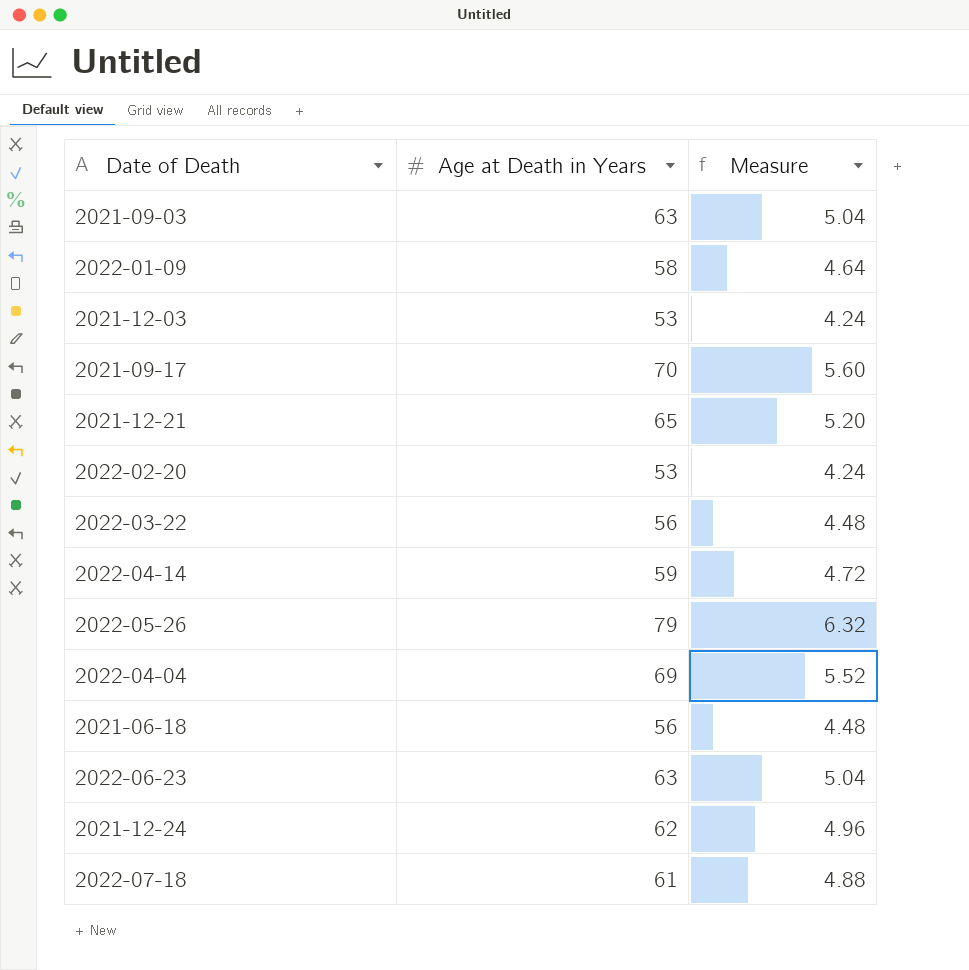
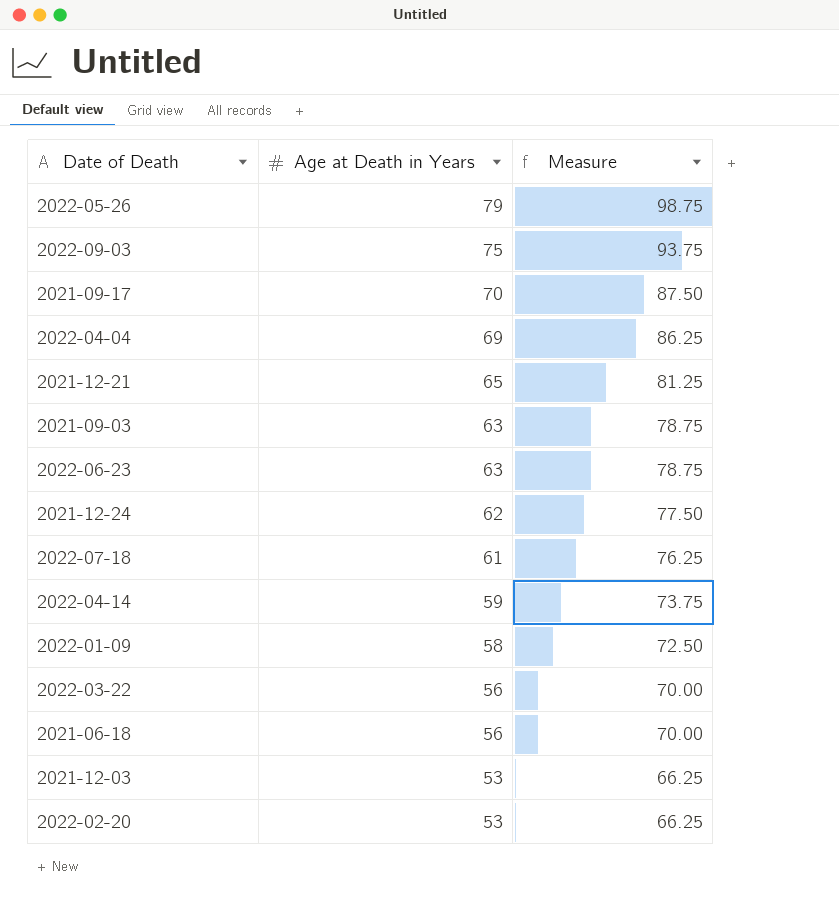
row order: none -> Age at Death in Years descending
column Measure | formula: [Age at Death in Years] * 0.08 -> [Age at Death in Years] * 1.25
row 2022-09-03: none -> 75 | 93.75

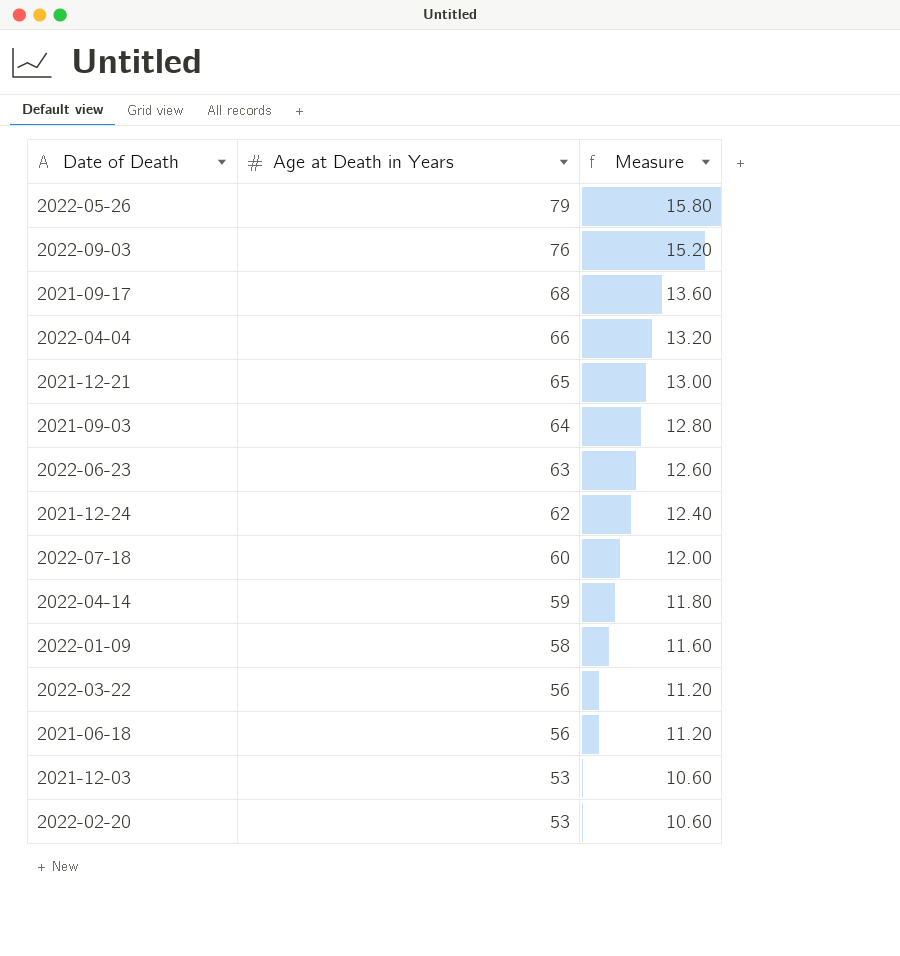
column Measure | formula: [Age at Death in Years] * 1.25 -> [Age at Death in Years] * 0.2
2022-09-03 | Age at Death in Years: 75 -> 76
2021-09-17 | Age at Death in Years: 70 -> 68
2022-04-04 | Age at Death in Years: 69 -> 66
2021-09-03 | Age at Death in Years: 63 -> 64
2022-07-18 | Age at Death in Years: 61 -> 60

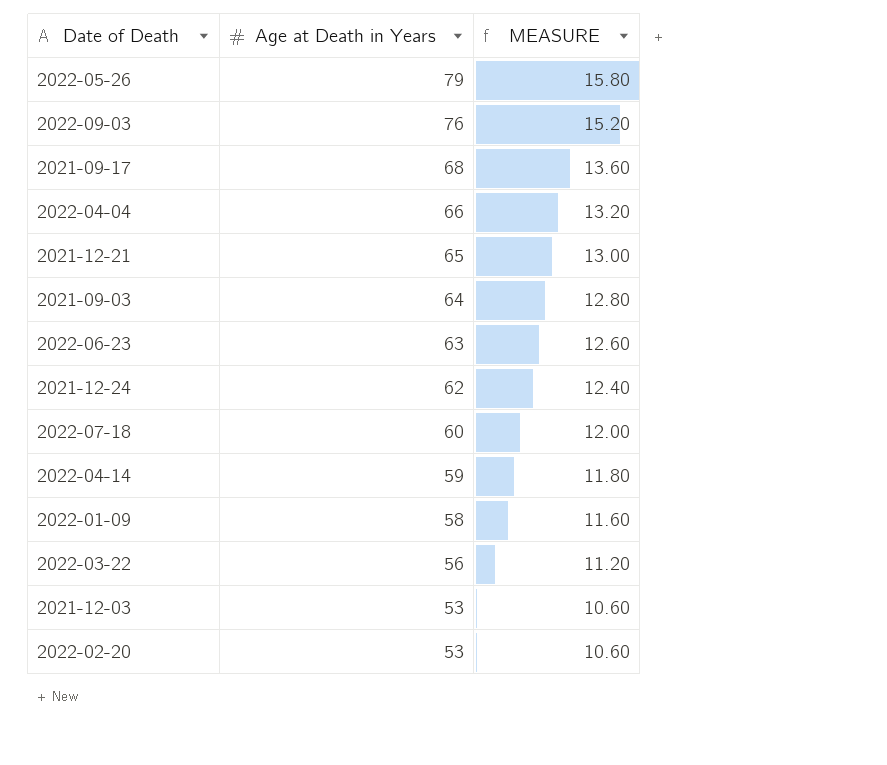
column name: Measure -> MEASURE
row 2021-06-18: 56 | 11.20 -> none

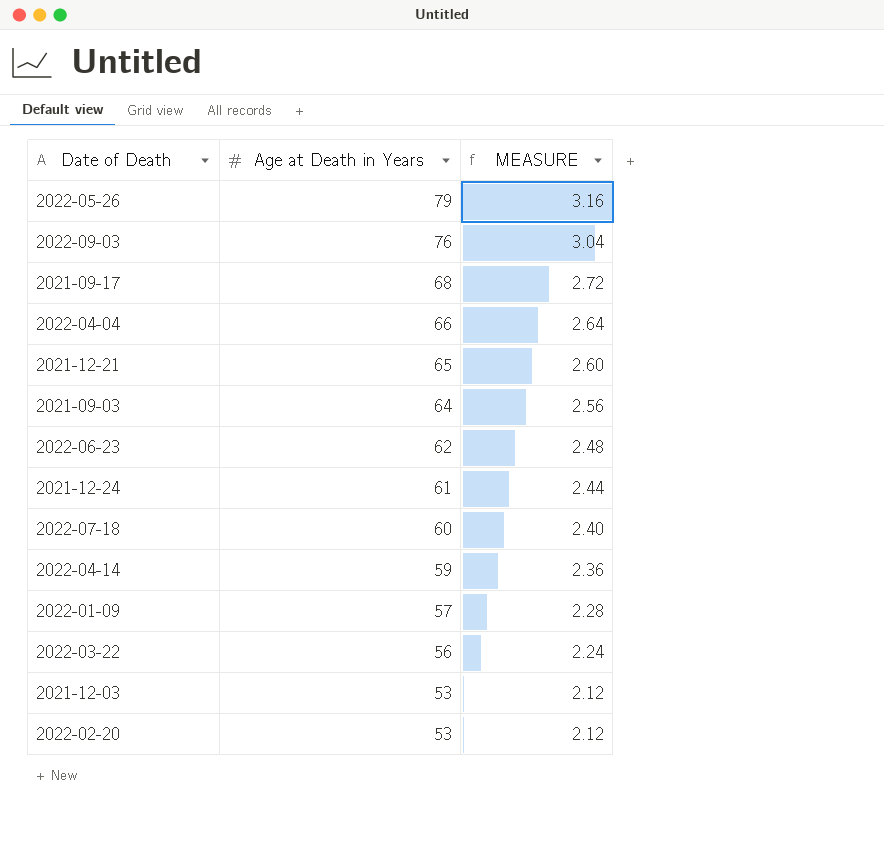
column MEASURE | formula: [Age at Death in Years] * 0.2 -> [Age at Death in Years] * 0.04
2022-06-23 | Age at Death in Years: 63 -> 62
2021-12-24 | Age at Death in Years: 62 -> 61
2022-01-09 | Age at Death in Years: 58 -> 57

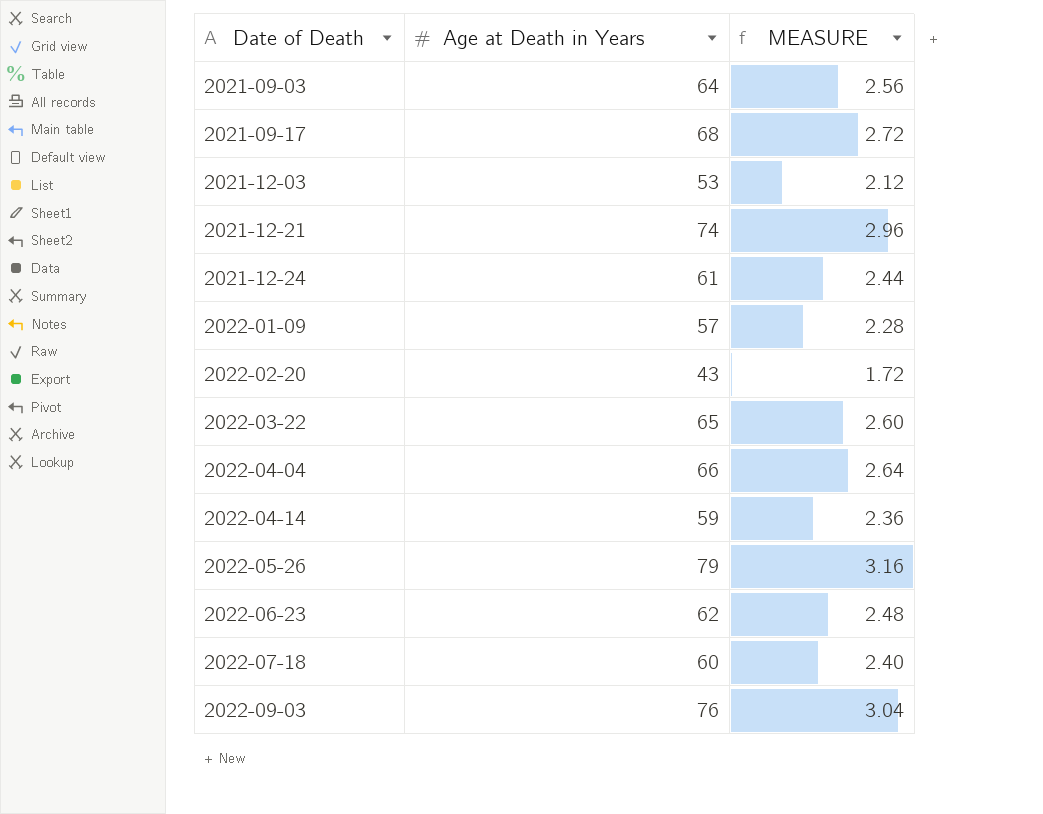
row order: Age at Death in Years descending -> Date of Death ascending
2021-12-21 | Age at Death in Years: 65 -> 74
2021-12-21 | MEASURE: 2.60 -> 2.96
2022-02-20 | Age at Death in Years: 53 -> 43
2022-02-20 | MEASURE: 2.12 -> 1.72
2022-03-22 | Age at Death in Years: 56 -> 65
2022-03-22 | MEASURE: 2.24 -> 2.60

